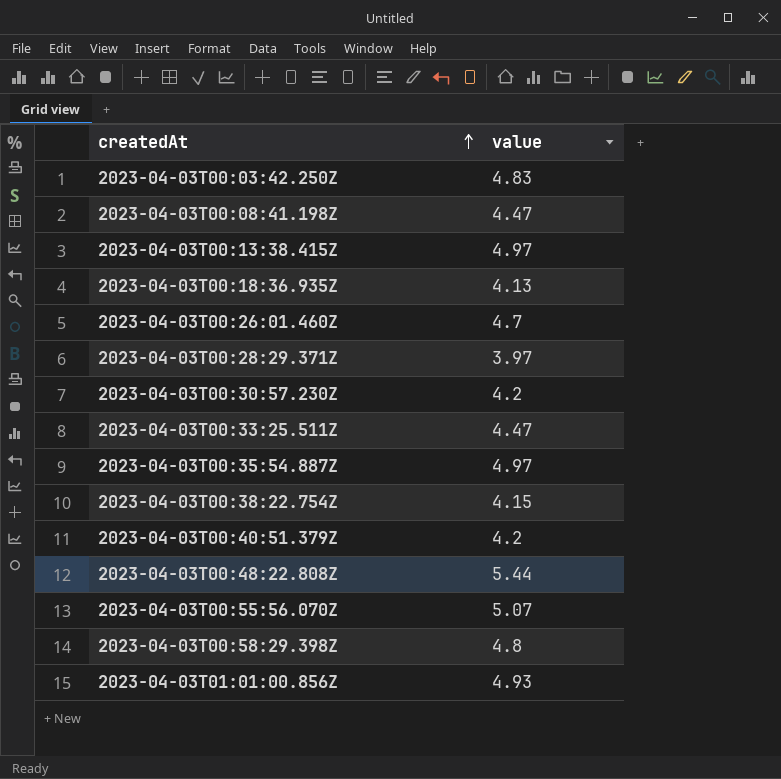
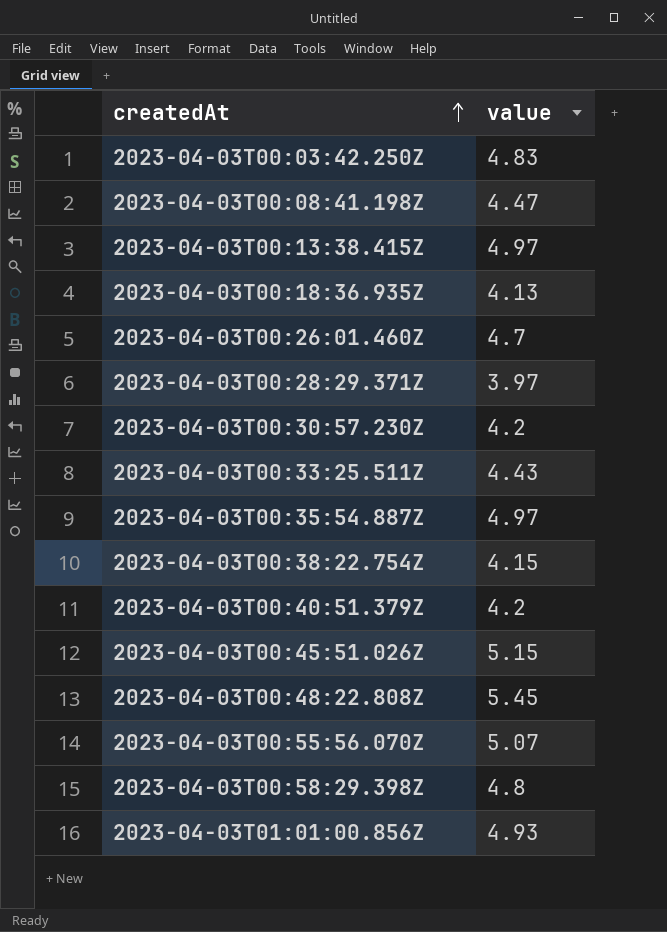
2023-04-03T00:33:25.511Z | value: 4.47 -> 4.43
row 2023-04-03T00:45:51.026Z: none -> 5.15
2023-04-03T00:48:22.808Z | value: 5.44 -> 5.45

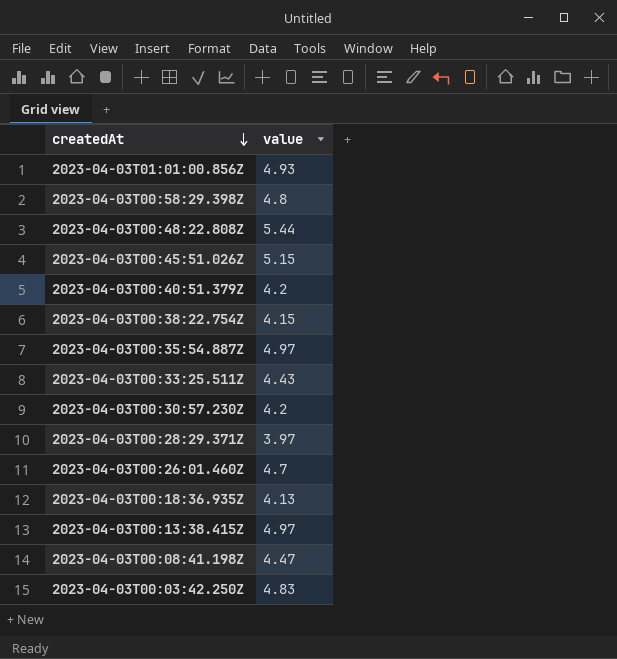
row order: createdAt ascending -> createdAt descending
row 2023-04-03T00:55:56.070Z: 5.07 -> none
2023-04-03T00:48:22.808Z | value: 5.45 -> 5.44

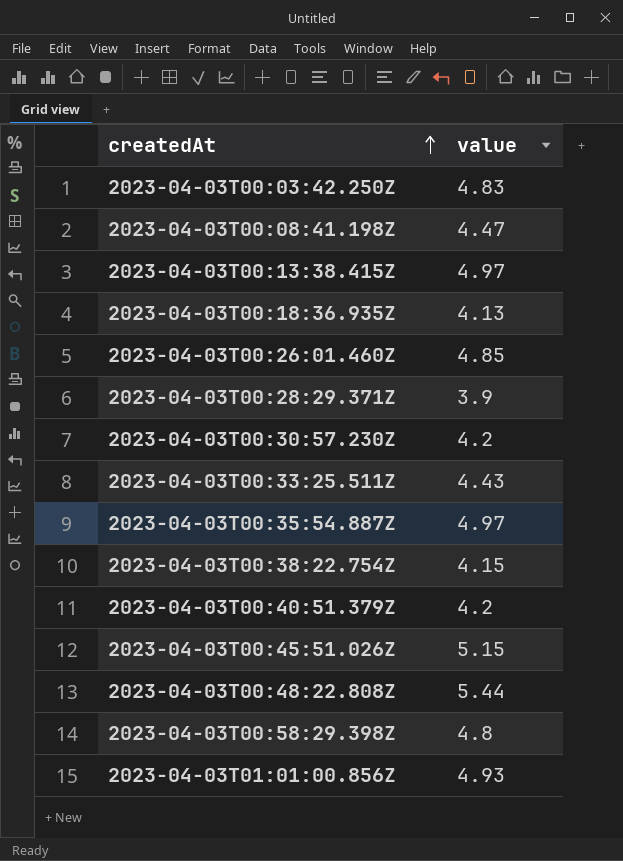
row order: createdAt descending -> createdAt ascending
2023-04-03T00:26:01.460Z | value: 4.7 -> 4.85
2023-04-03T00:28:29.371Z | value: 3.97 -> 3.9

